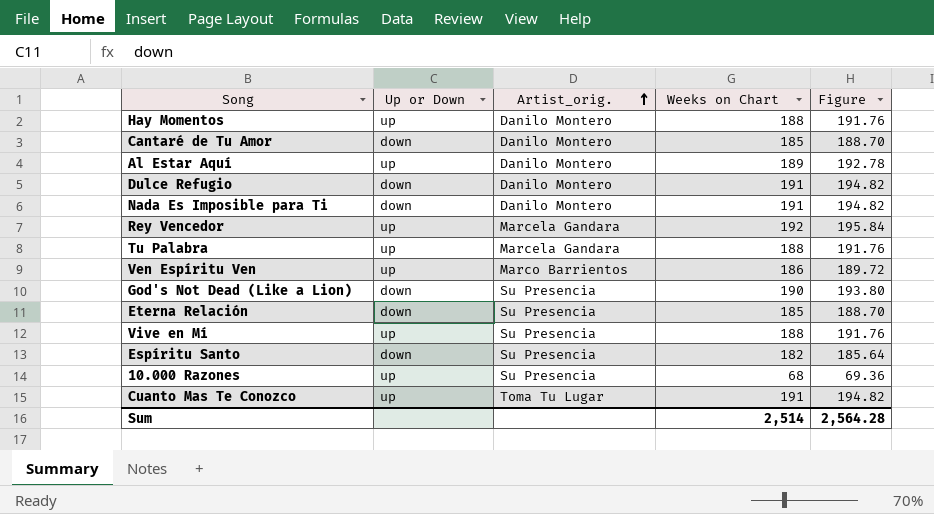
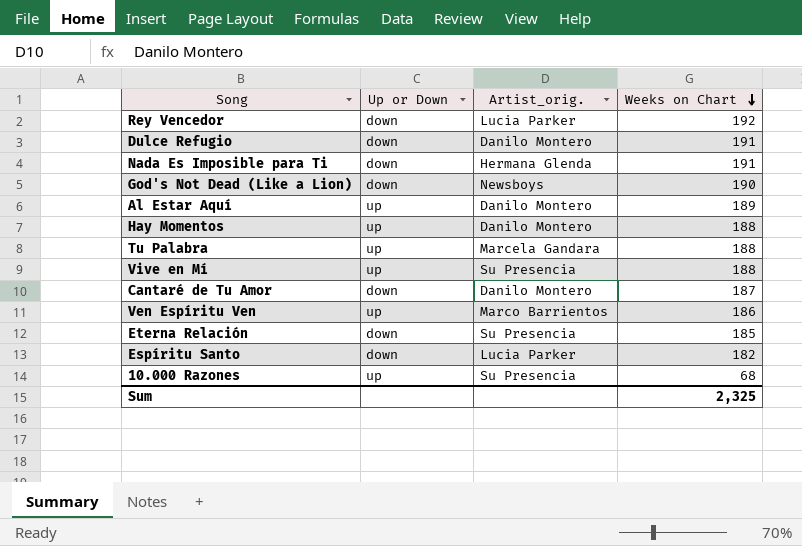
row order: Artist_orig. ascending -> Weeks on Chart descending
column Figure | formula: [Weeks on Chart] * 1.02 -> none
row Cuanto Mas Te Conozco: up | Toma Tu Lugar | 191 | 194.82 -> none
Rey Vencedor | Up or Down: up -> down
Rey Vencedor | Artist_orig.: Marcela Gandara -> Lucia Parker
Nada Es Imposible para Ti | Artist_orig.: Danilo Montero -> Hermana Glenda
God's Not Dead (Like a Lion) | Artist_orig.: Su Presencia -> Newsboys
Cantaré de Tu Amor | Weeks on Chart: 185 -> 187
Espíritu Santo | Artist_orig.: Su Presencia -> Lucia Parker
Sum | Weeks on Chart: 2,514 -> 2,325

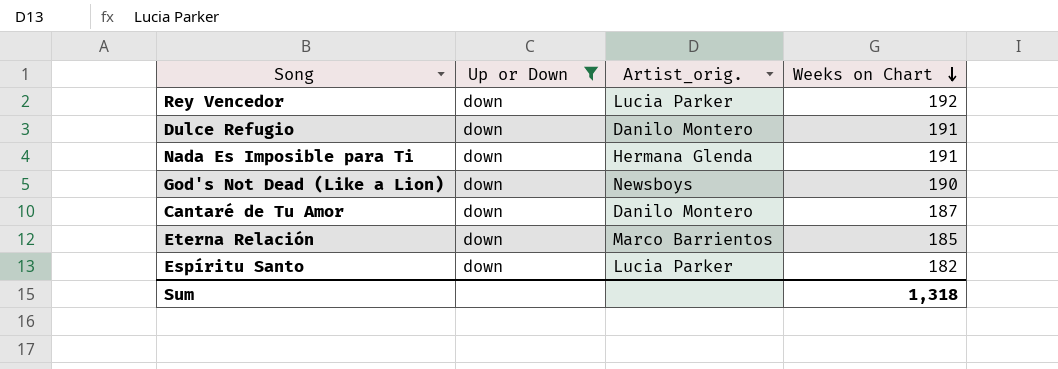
filter: none -> Up or Down = down
Eterna Relación | Artist_orig.: Su Presencia -> Marco Barrientos
Sum | Weeks on Chart: 2,325 -> 1,318

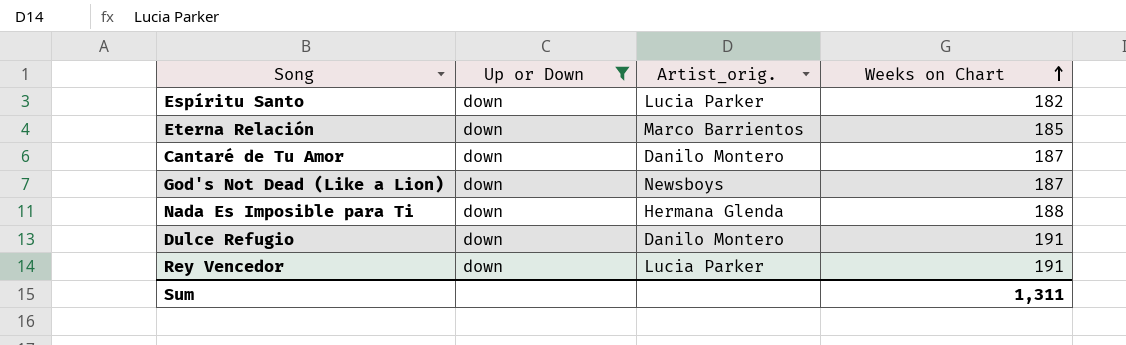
row order: Weeks on Chart descending -> Weeks on Chart ascending
God's Not Dead (Like a Lion) | Weeks on Chart: 190 -> 187
Nada Es Imposible para Ti | Weeks on Chart: 191 -> 188
Rey Vencedor | Weeks on Chart: 192 -> 191
Sum | Weeks on Chart: 1,318 -> 1,311

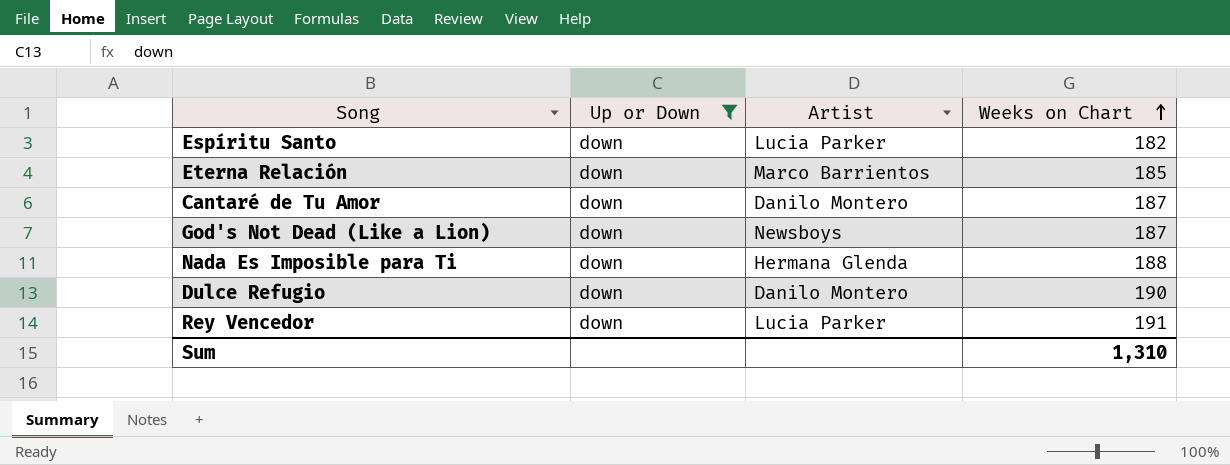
column name: Artist_orig. -> Artist
Dulce Refugio | Weeks on Chart: 191 -> 190
Sum | Weeks on Chart: 1,311 -> 1,310

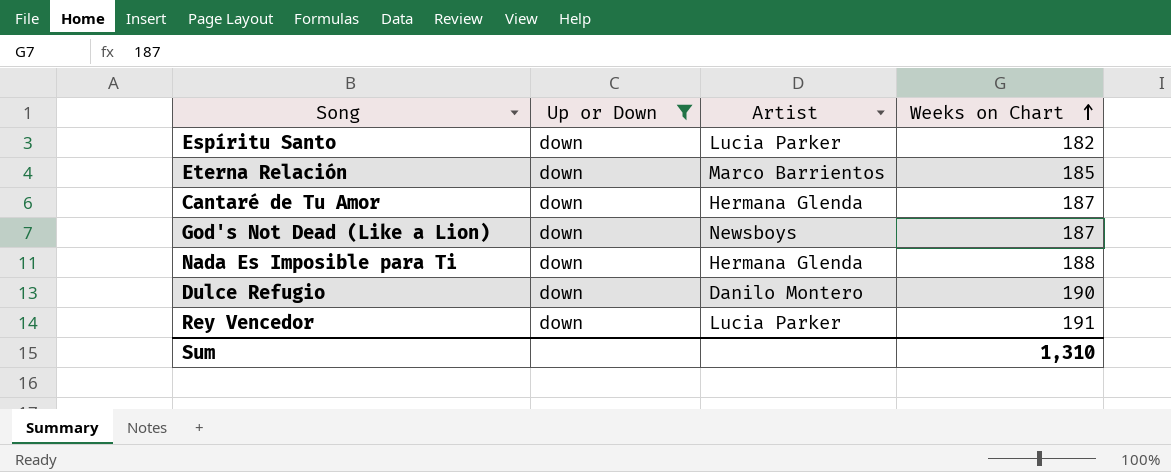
Cantaré de Tu Amor | Artist: Danilo Montero -> Hermana Glenda

